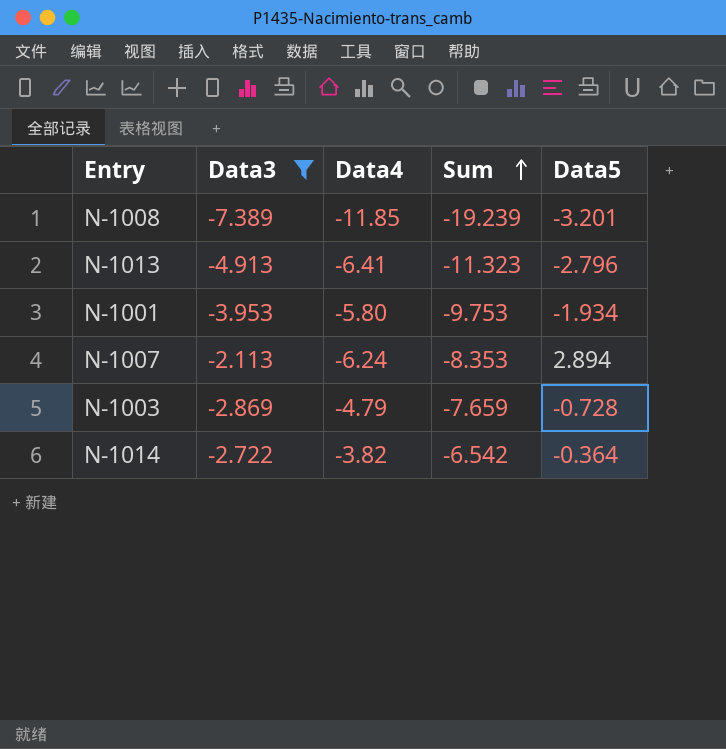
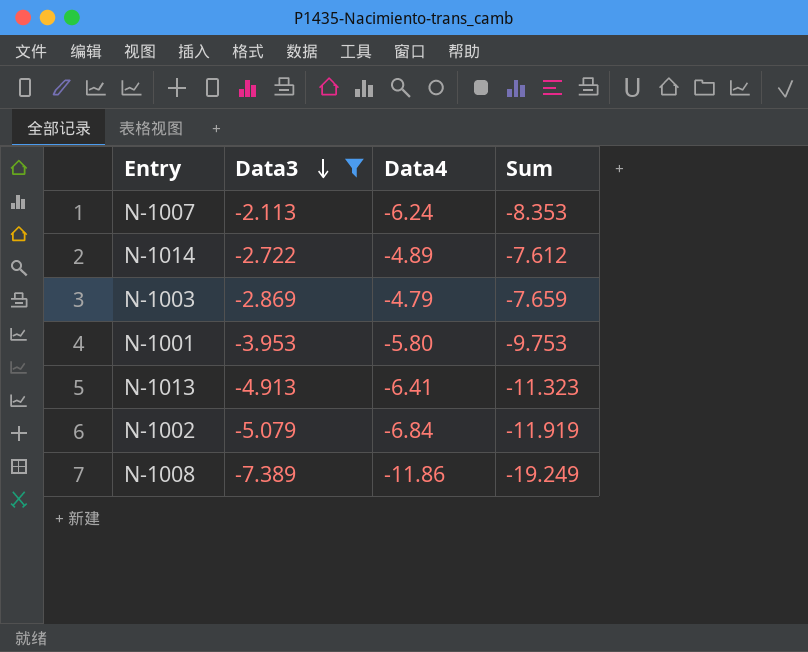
row order: Sum ascending -> Data3 descending
column Data5 | position: 5 -> none
N-1014 | Data4: -3.82 -> -4.89
N-1014 | Sum: -6.542 -> -7.612
row N-1002: none -> -5.079 | -6.84 | -11.919
N-1008 | Data4: -11.85 -> -11.86
N-1008 | Sum: -19.239 -> -19.249

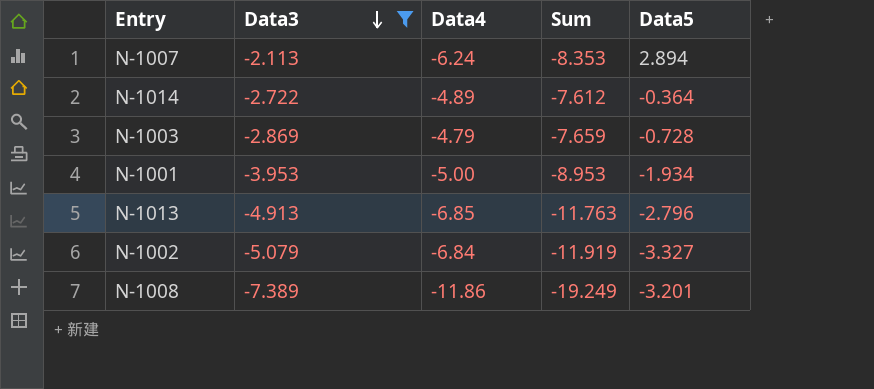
column Data5 | position: none -> 5
N-1001 | Data4: -5.80 -> -5.00
N-1001 | Sum: -9.753 -> -8.953
N-1013 | Data4: -6.41 -> -6.85
N-1013 | Sum: -11.323 -> -11.763

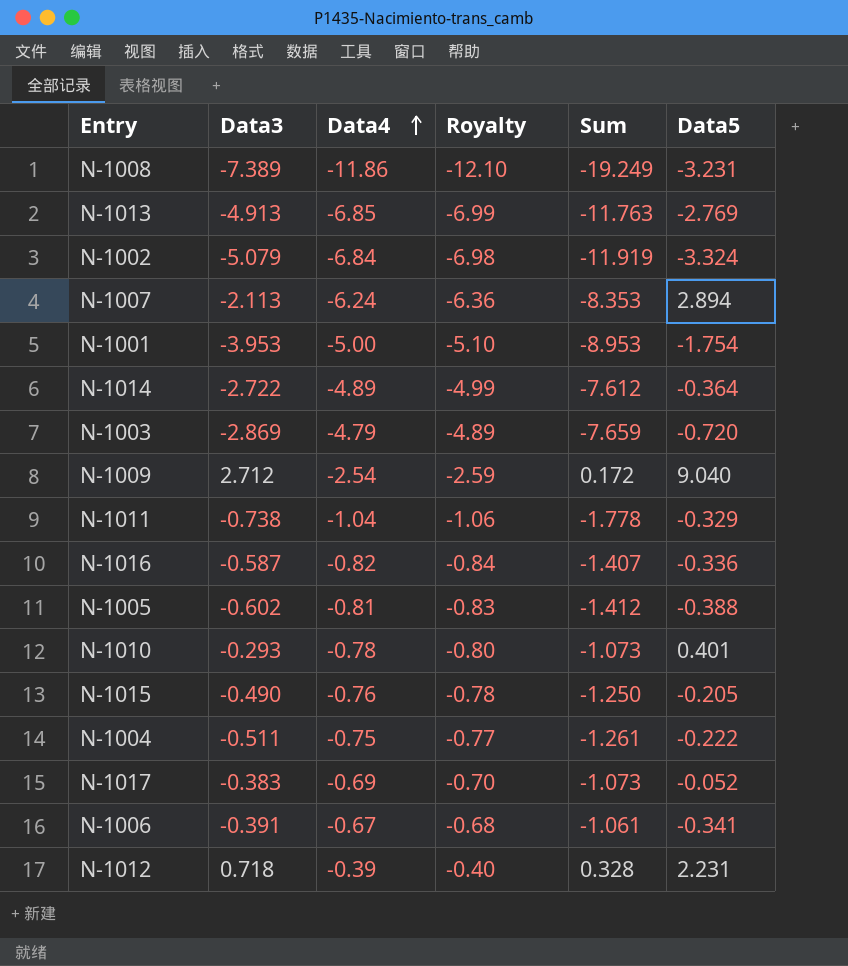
filter: Data3 <= -2.113 -> none
row order: Data3 descending -> Data4 ascending
column Royalty | formula: none -> [Data4] * 1.02
N-1008 | Data5: -3.201 -> -3.231
N-1013 | Data5: -2.796 -> -2.769
N-1002 | Data5: -3.327 -> -3.324
N-1001 | Data5: -1.934 -> -1.754
N-1003 | Data5: -0.728 -> -0.720

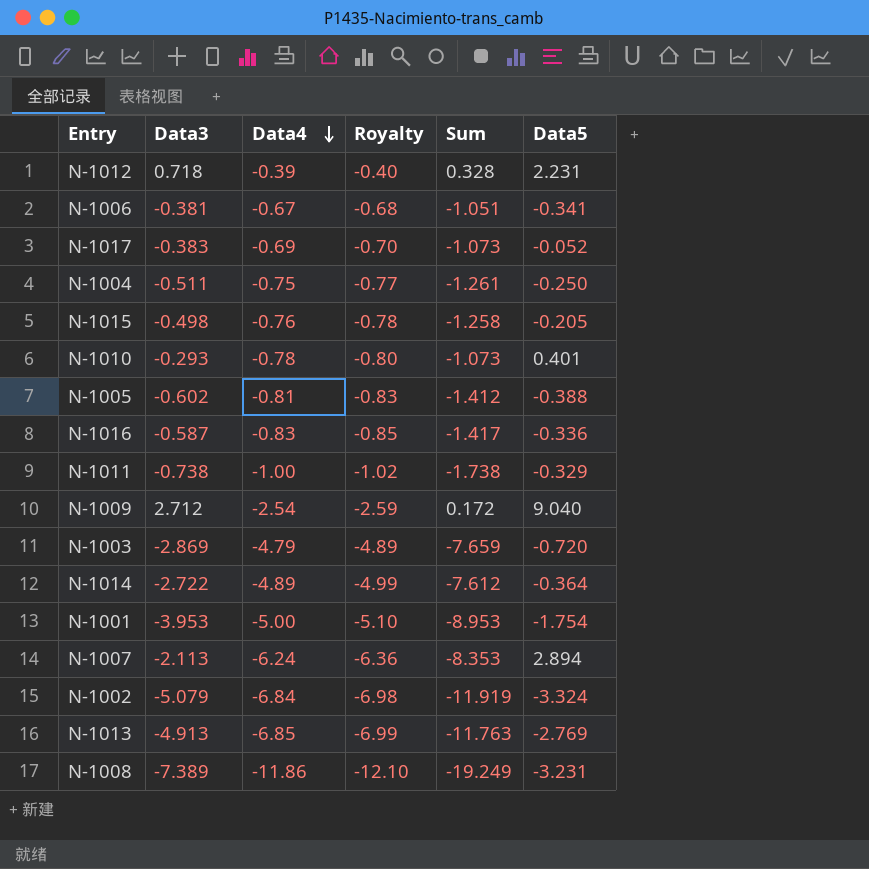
row order: Data4 ascending -> Data4 descending
N-1006 | Data3: -0.391 -> -0.381
N-1006 | Sum: -1.061 -> -1.051
N-1004 | Data5: -0.222 -> -0.250
N-1015 | Data3: -0.490 -> -0.498
N-1015 | Sum: -1.250 -> -1.258
N-1016 | Data4: -0.82 -> -0.83
N-1016 | Royalty: -0.84 -> -0.85
N-1016 | Sum: -1.407 -> -1.417
N-1011 | Data4: -1.04 -> -1.00
N-1011 | Royalty: -1.06 -> -1.02
N-1011 | Sum: -1.778 -> -1.738

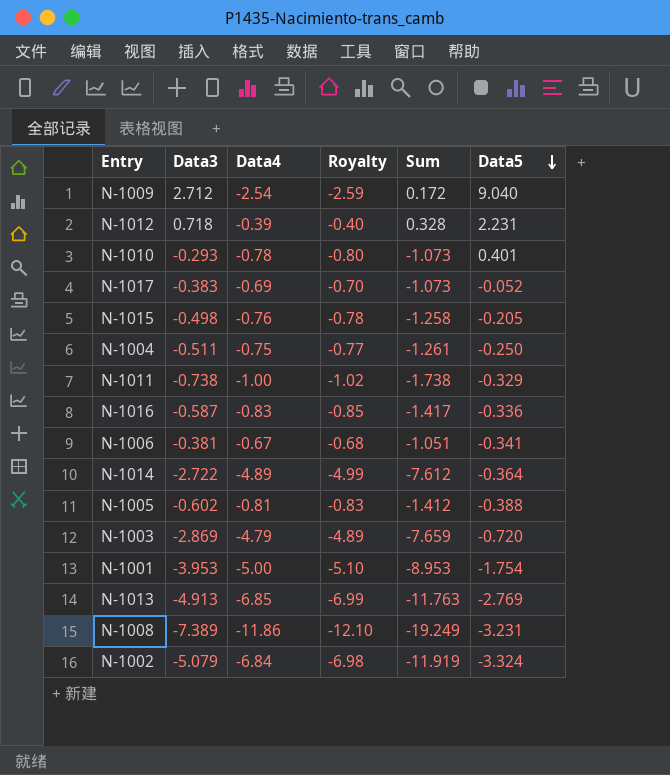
row order: Data4 descending -> Data5 descending
row N-1007: -2.113 | -6.24 | -6.36 | -8.353 | 2.894 -> none

